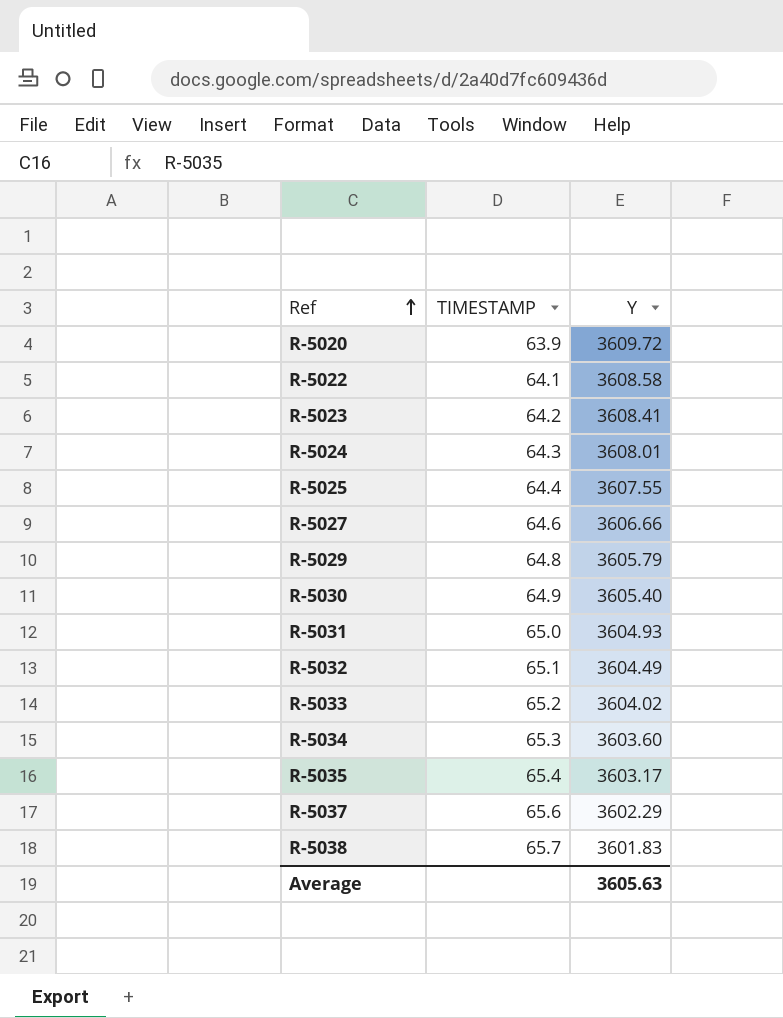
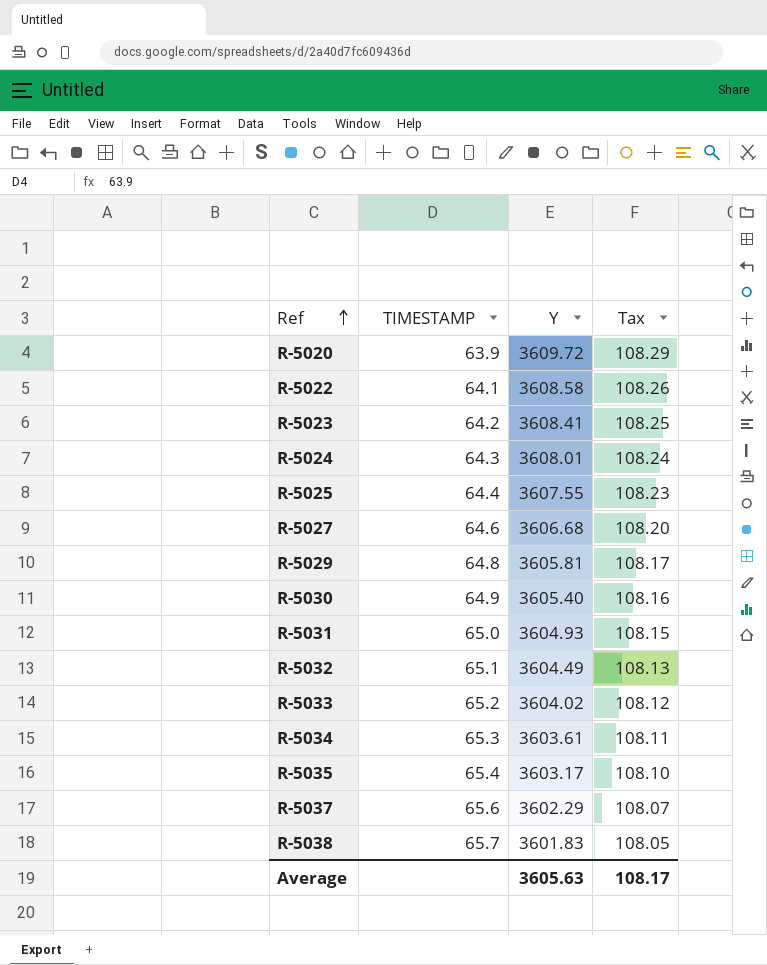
column Tax | formula: none -> [Y] * 0.03
R-5027 | Y: 3606.66 -> 3606.68
R-5029 | Y: 3605.79 -> 3605.81
R-5034 | Y: 3603.60 -> 3603.61

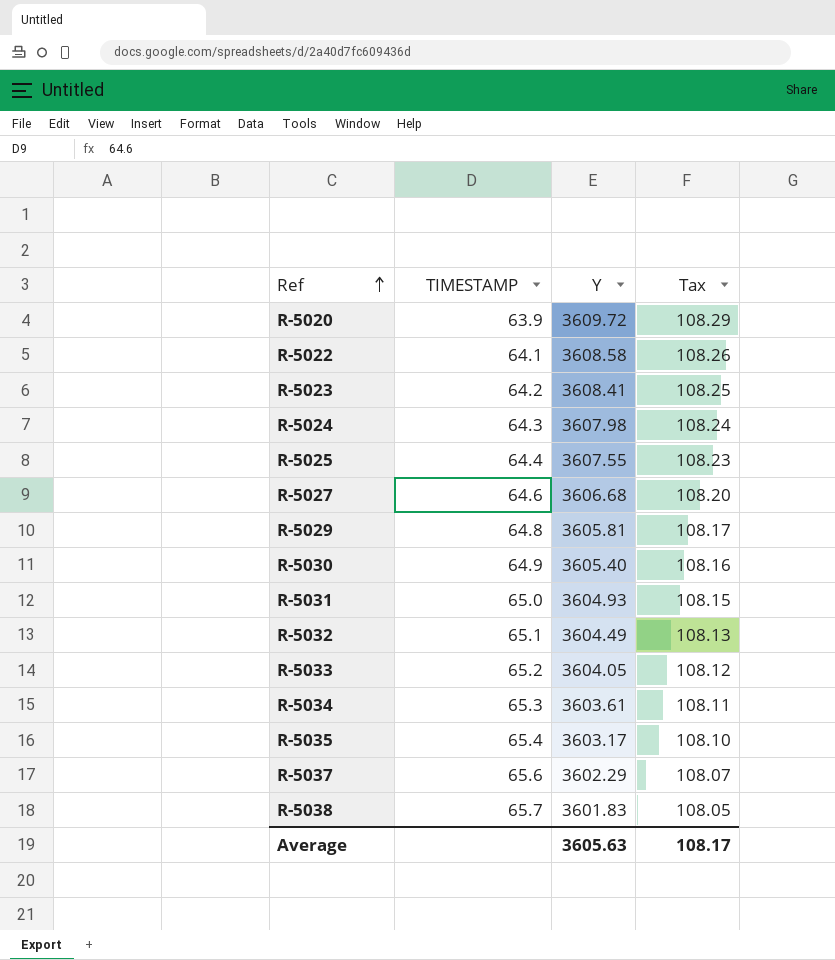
R-5024 | Y: 3608.01 -> 3607.98
R-5033 | Y: 3604.02 -> 3604.05

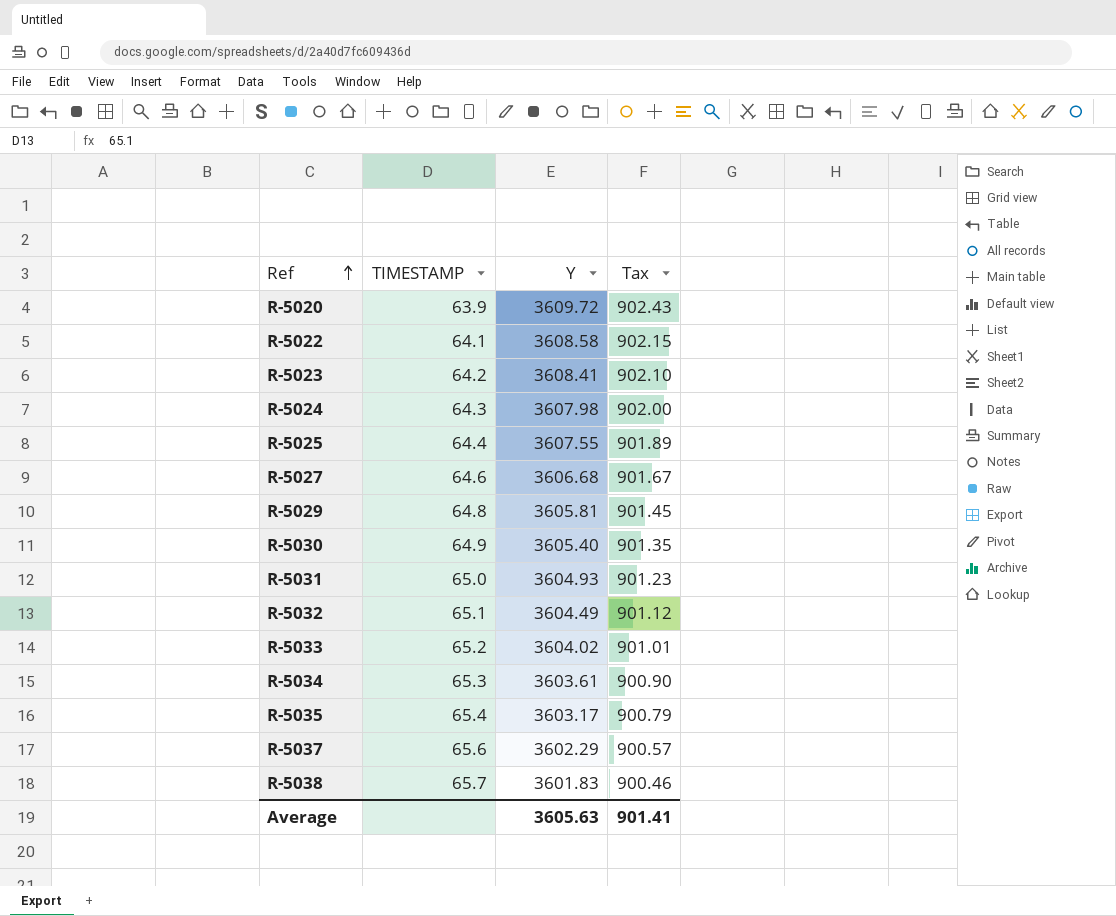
column Tax | formula: [Y] * 0.03 -> [Y] * 0.25
R-5033 | Y: 3604.05 -> 3604.02
Average | Tax: 108.17 -> 901.41

